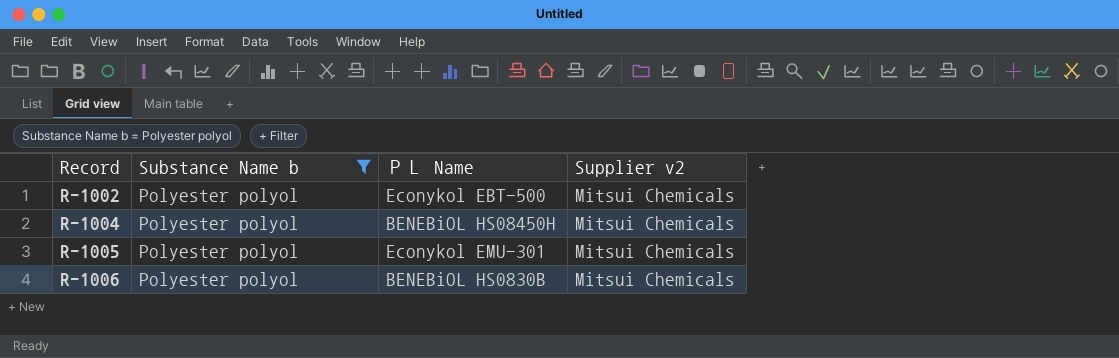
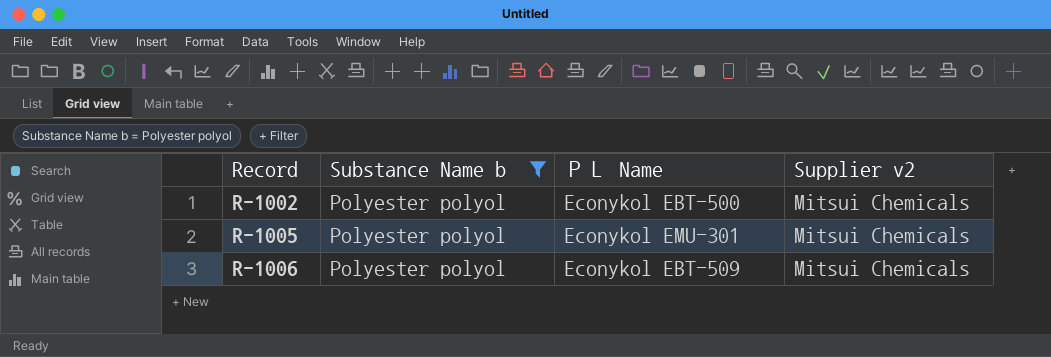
row R-1004: Polyester polyol | BENEBiOL HS08450H | Mitsui Chemicals -> none
R-1006 | ＰＬ Name: BENEBiOL HS0830B -> Econykol EBT-509

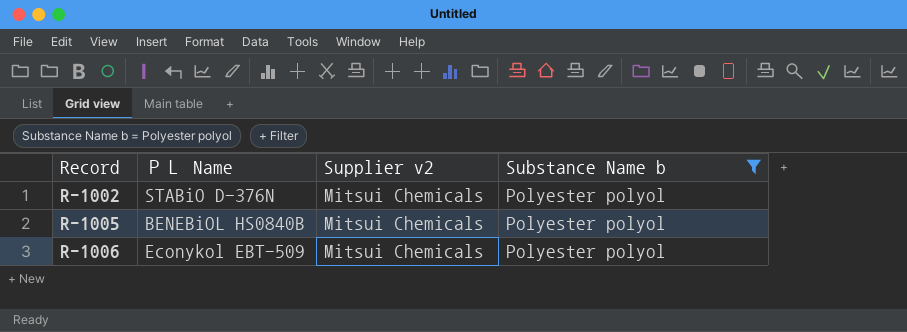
column Substance Name b | position: 2 -> 4
R-1002 | ＰＬ Name: Econykol EBT-500 -> STABiO D-376N
R-1005 | ＰＬ Name: Econykol EMU-301 -> BENEBiOL HS0840B

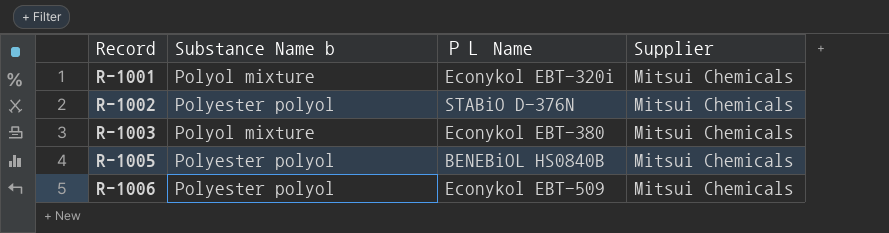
filter: Substance Name b = Polyester polyol -> none
column Substance Name b | position: 4 -> 2
column name: Supplier v2 -> Supplier

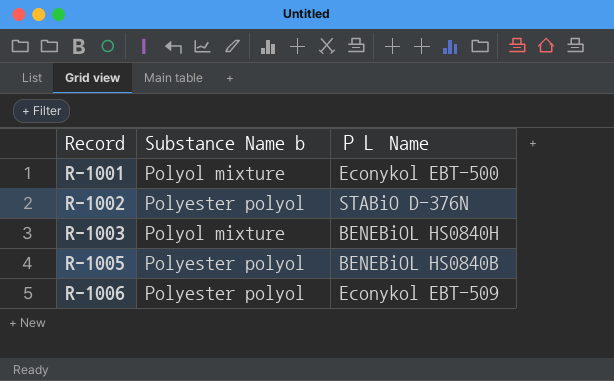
column Supplier | position: 4 -> none
R-1001 | ＰＬ Name: Econykol EBT-320i -> Econykol EBT-500
R-1003 | ＰＬ Name: Econykol EBT-380 -> BENEBiOL HS0840H

